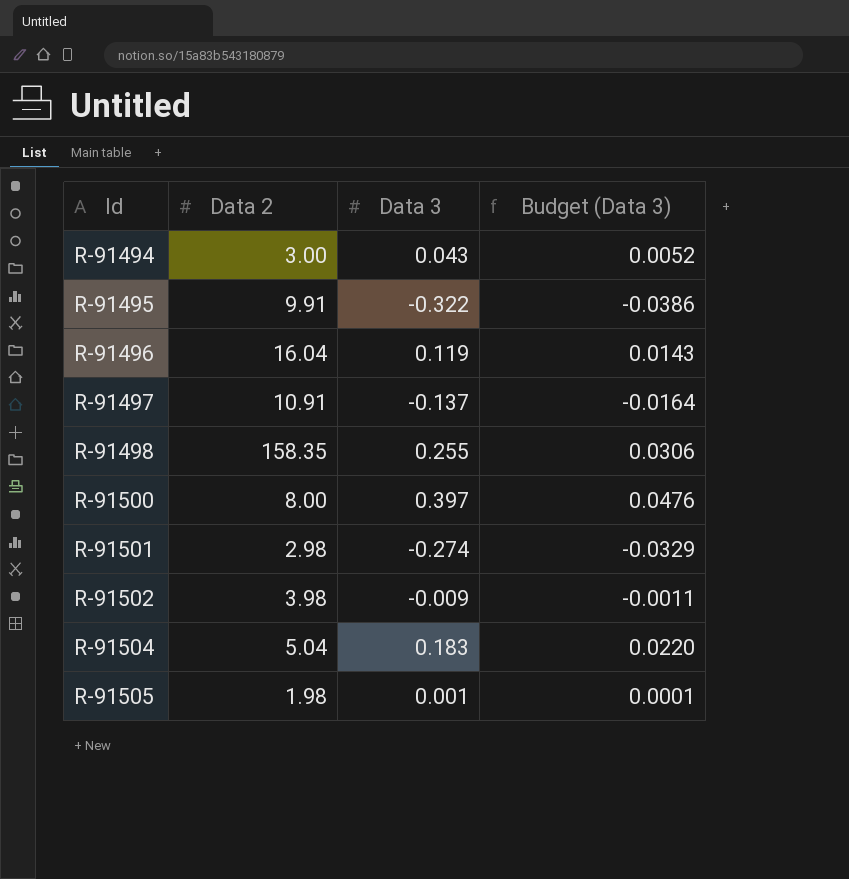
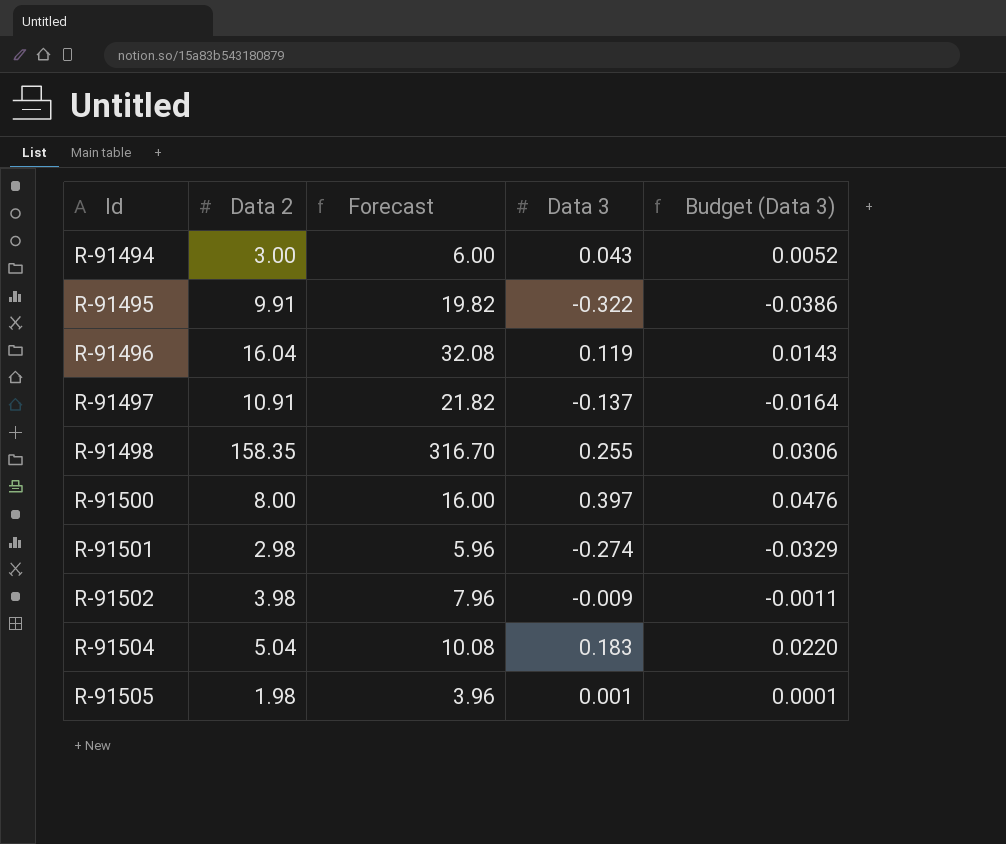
column Forecast | formula: none -> [Data 2] * 2

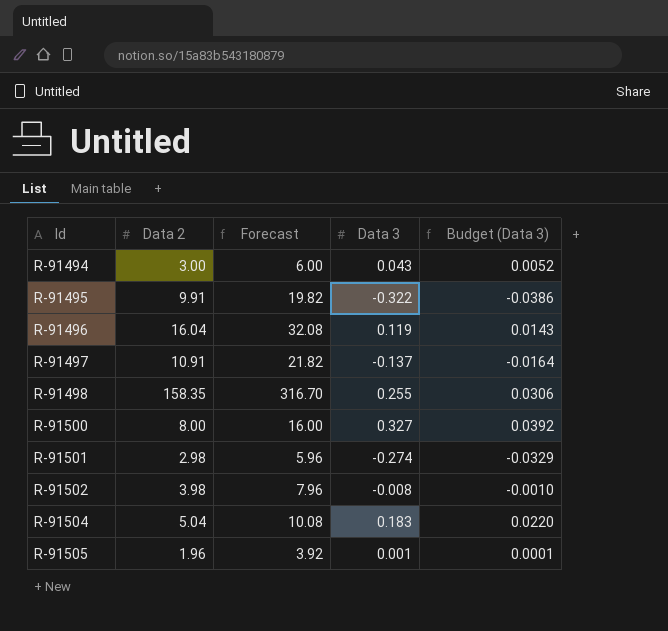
R-91500 | Data 3: 0.397 -> 0.327
R-91500 | Budget (Data 3): 0.0476 -> 0.0392
R-91502 | Data 3: -0.009 -> -0.008
R-91502 | Budget (Data 3): -0.0011 -> -0.0010
R-91505 | Data 2: 1.98 -> 1.96
R-91505 | Forecast: 3.96 -> 3.92

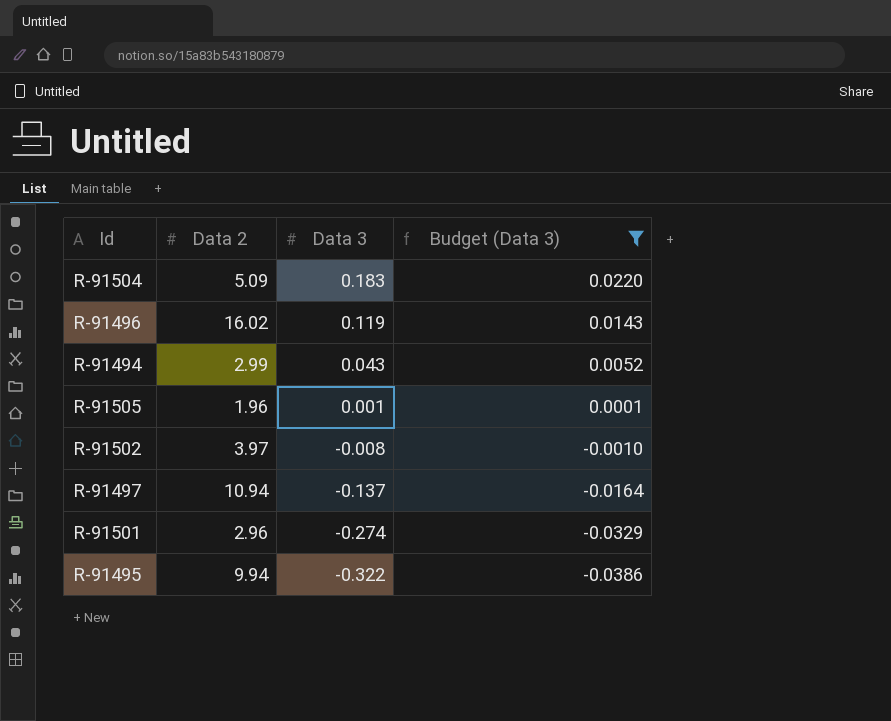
filter: none -> Budget (Data 3) <= 0.0220
row order: Id ascending -> Data 3 descending
column Forecast | formula: [Data 2] * 2 -> none
R-91504 | Data 2: 5.04 -> 5.09
R-91496 | Data 2: 16.04 -> 16.02
R-91494 | Data 2: 3.00 -> 2.99
R-91502 | Data 2: 3.98 -> 3.97
R-91497 | Data 2: 10.91 -> 10.94
R-91501 | Data 2: 2.98 -> 2.96
R-91495 | Data 2: 9.91 -> 9.94

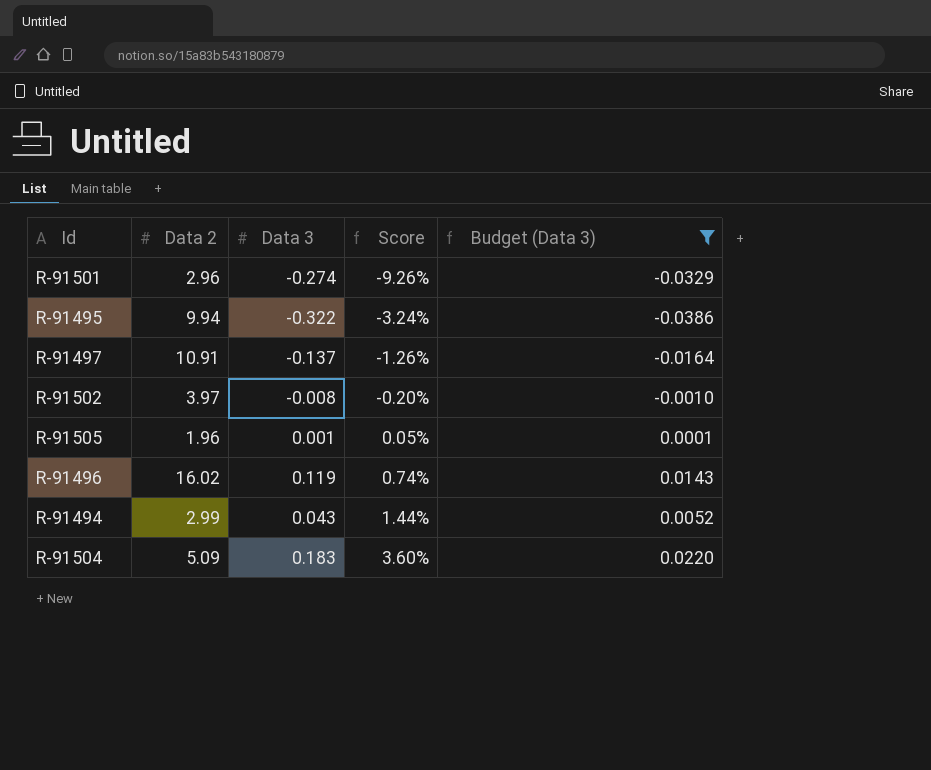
row order: Data 3 descending -> Score ascending
column Score | formula: none -> [Data 3] / [Data 2]
R-91497 | Data 2: 10.94 -> 10.91

